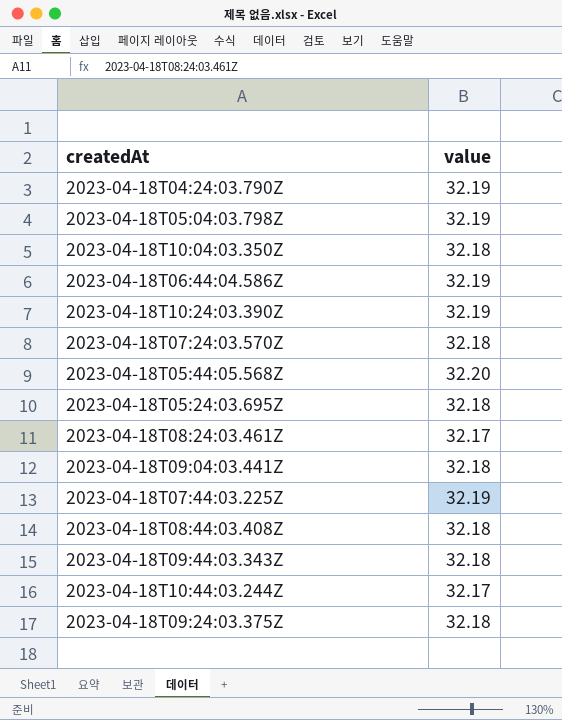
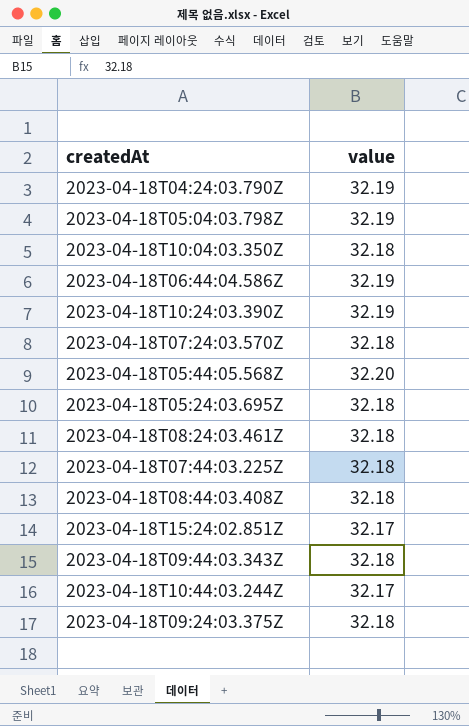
row 2023-04-18T09:04:03.441Z: 32.18 -> none
2023-04-18T08:24:03.461Z | value: 32.17 -> 32.18
2023-04-18T07:44:03.225Z | value: 32.19 -> 32.18
row 2023-04-18T15:24:02.851Z: none -> 32.17

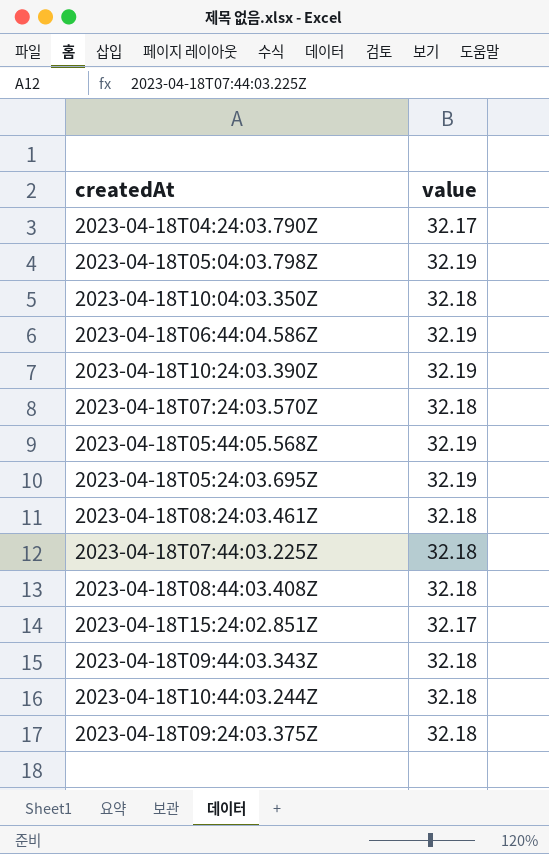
2023-04-18T04:24:03.790Z | value: 32.19 -> 32.17
2023-04-18T05:44:05.568Z | value: 32.20 -> 32.19
2023-04-18T05:24:03.695Z | value: 32.18 -> 32.19
2023-04-18T10:44:03.244Z | value: 32.17 -> 32.18

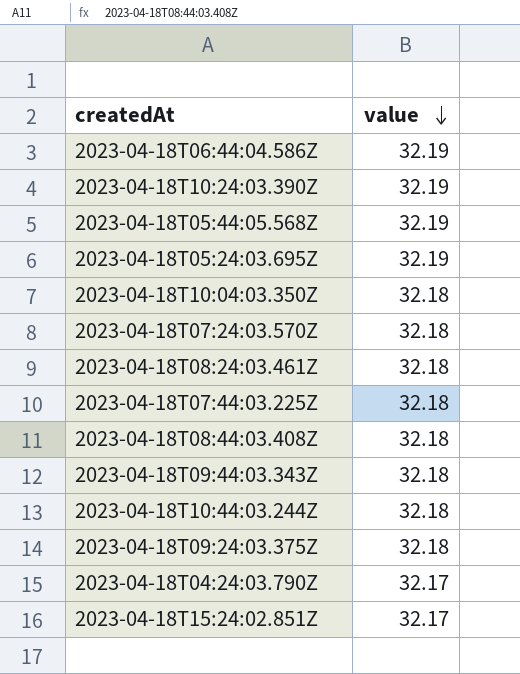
row order: none -> value descending
row 2023-04-18T05:04:03.798Z: 32.19 -> none

